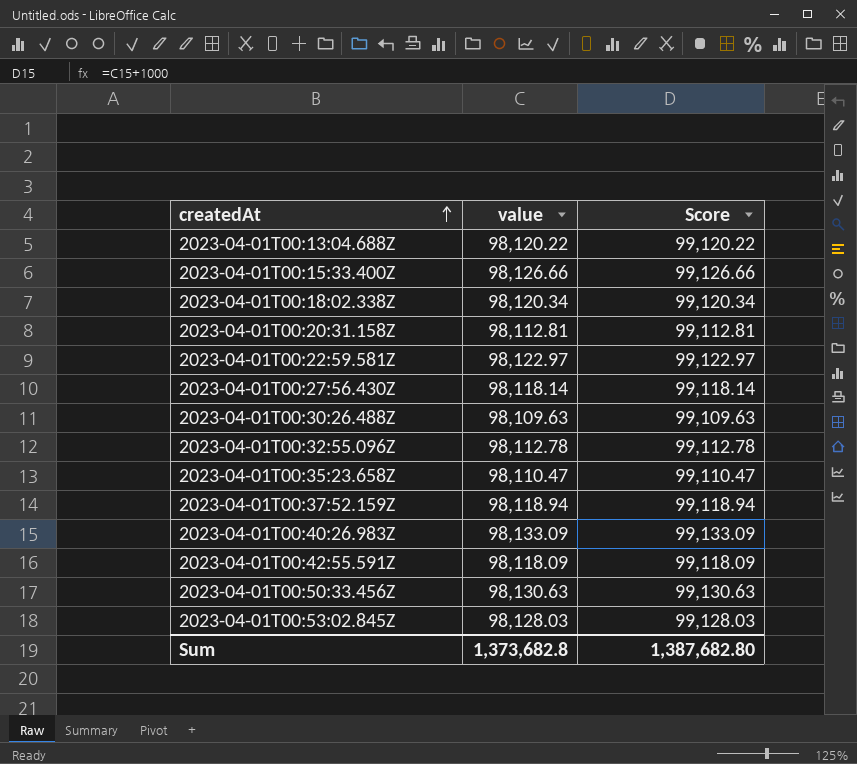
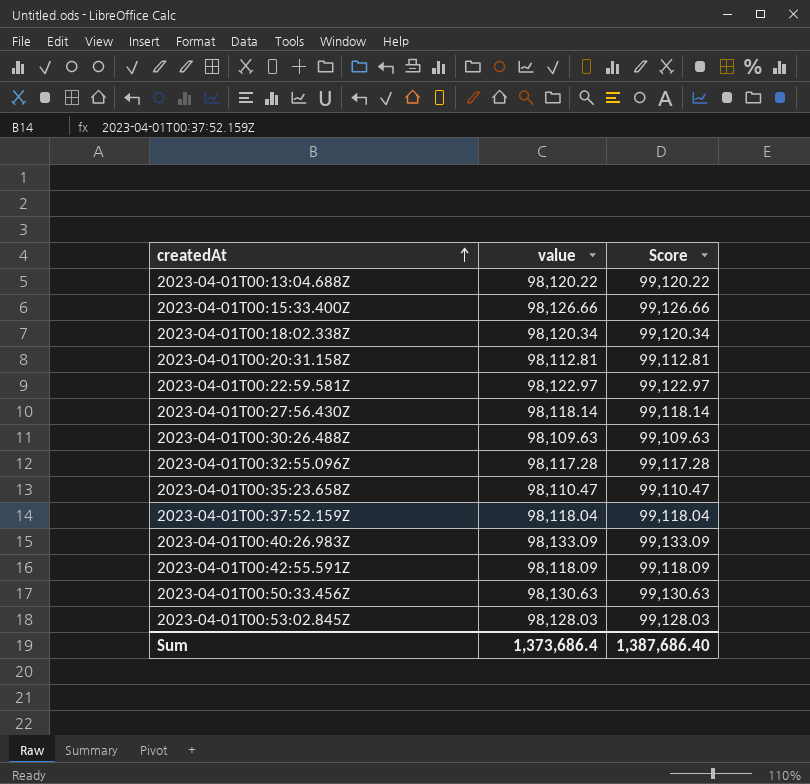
2023-04-01T00:32:55.096Z | value: 98,112.78 -> 98,117.28
2023-04-01T00:32:55.096Z | Score: 99,112.78 -> 99,117.28
2023-04-01T00:37:52.159Z | value: 98,118.94 -> 98,118.04
2023-04-01T00:37:52.159Z | Score: 99,118.94 -> 99,118.04
Sum | value: 1,373,682.8 -> 1,373,686.4
Sum | Score: 1,387,682.80 -> 1,387,686.40

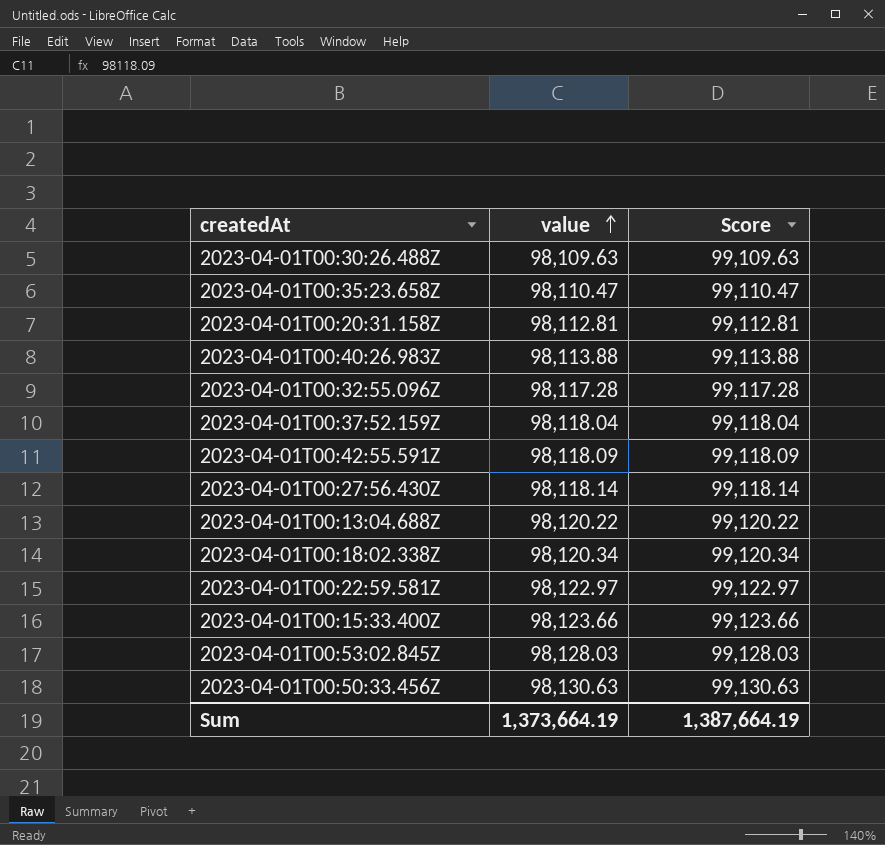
row order: createdAt ascending -> value ascending
2023-04-01T00:40:26.983Z | value: 98,133.09 -> 98,113.88
2023-04-01T00:40:26.983Z | Score: 99,133.09 -> 99,113.88
2023-04-01T00:15:33.400Z | value: 98,126.66 -> 98,123.66
2023-04-01T00:15:33.400Z | Score: 99,126.66 -> 99,123.66
Sum | value: 1,373,686.4 -> 1,373,664.19
Sum | Score: 1,387,686.40 -> 1,387,664.19

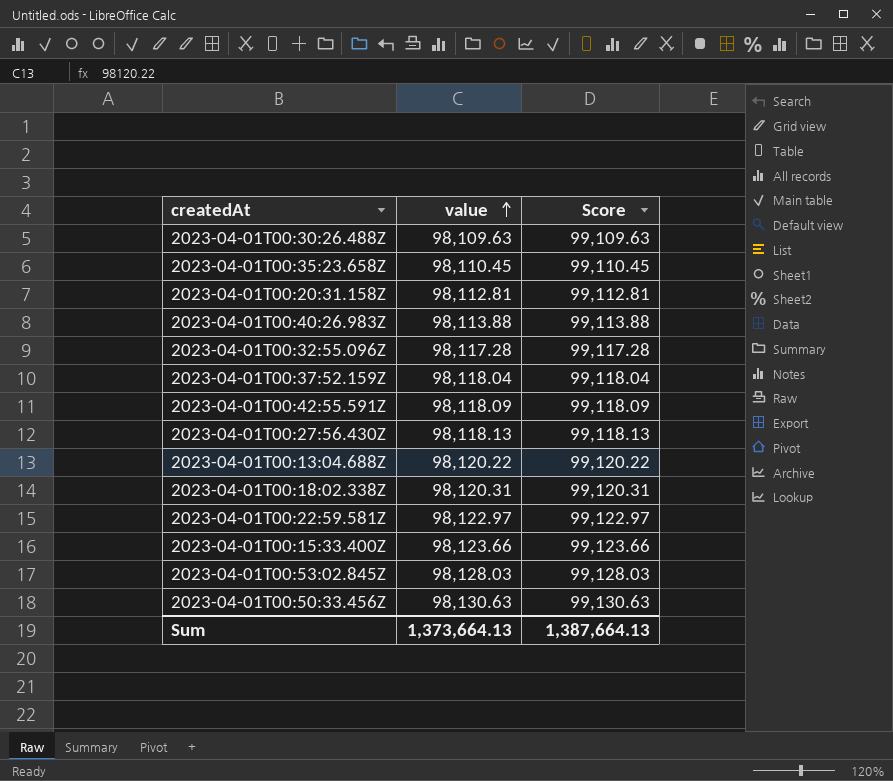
2023-04-01T00:35:23.658Z | value: 98,110.47 -> 98,110.45
2023-04-01T00:35:23.658Z | Score: 99,110.47 -> 99,110.45
2023-04-01T00:27:56.430Z | value: 98,118.14 -> 98,118.13
2023-04-01T00:27:56.430Z | Score: 99,118.14 -> 99,118.13
2023-04-01T00:18:02.338Z | value: 98,120.34 -> 98,120.31
2023-04-01T00:18:02.338Z | Score: 99,120.34 -> 99,120.31
Sum | value: 1,373,664.19 -> 1,373,664.13
Sum | Score: 1,387,664.19 -> 1,387,664.13

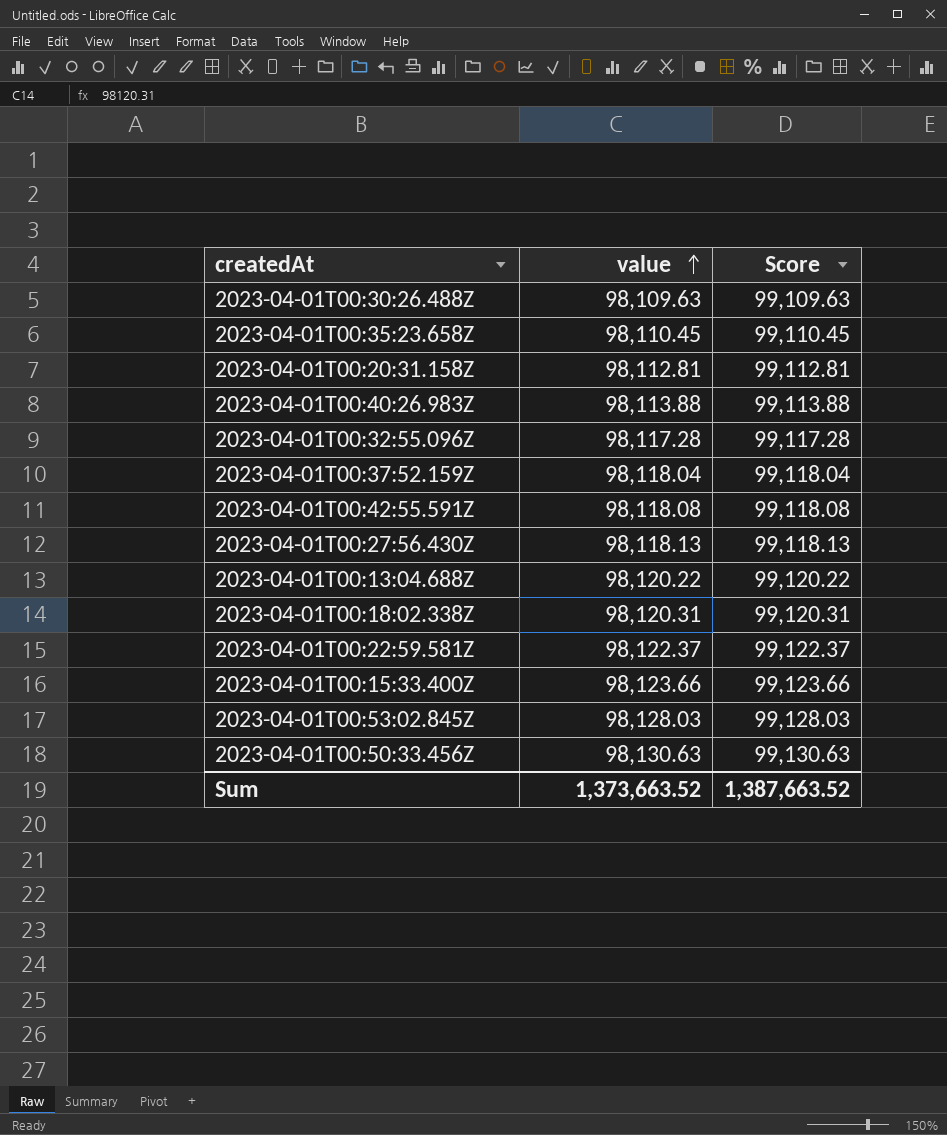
2023-04-01T00:42:55.591Z | value: 98,118.09 -> 98,118.08
2023-04-01T00:42:55.591Z | Score: 99,118.09 -> 99,118.08
2023-04-01T00:22:59.581Z | value: 98,122.97 -> 98,122.37
2023-04-01T00:22:59.581Z | Score: 99,122.97 -> 99,122.37
Sum | value: 1,373,664.13 -> 1,373,663.52
Sum | Score: 1,387,664.13 -> 1,387,663.52

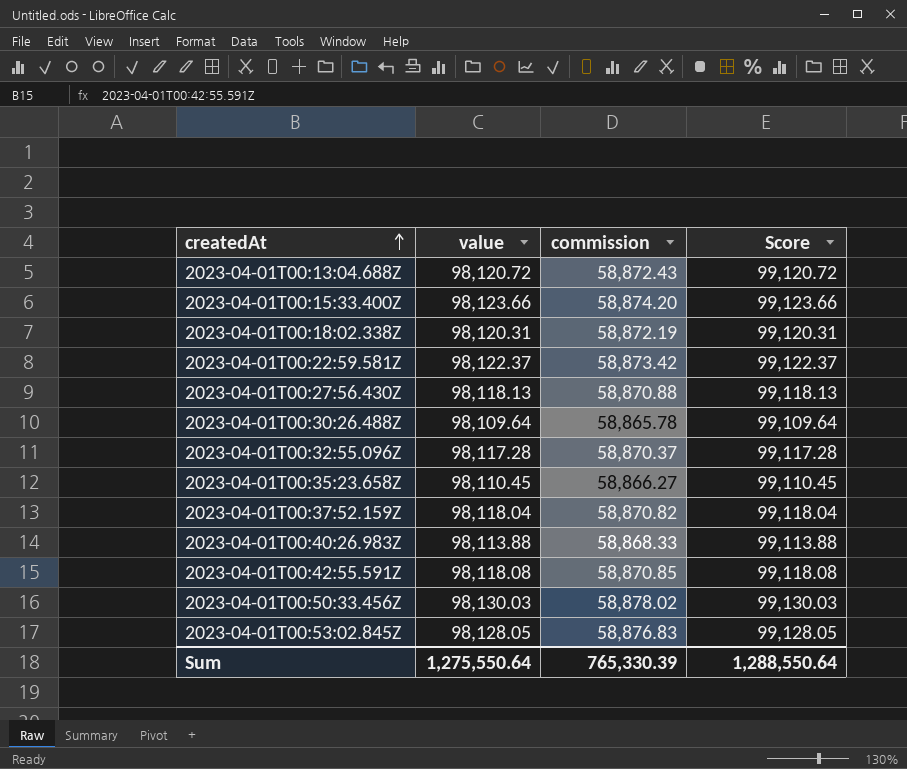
row order: value ascending -> createdAt ascending
column commission | formula: none -> [value] * 0.6
row 2023-04-01T00:20:31.158Z: 98,112.81 | 99,112.81 -> none
2023-04-01T00:13:04.688Z | value: 98,120.22 -> 98,120.72
2023-04-01T00:13:04.688Z | Score: 99,120.22 -> 99,120.72
2023-04-01T00:30:26.488Z | value: 98,109.63 -> 98,109.64
2023-04-01T00:30:26.488Z | Score: 99,109.63 -> 99,109.64
2023-04-01T00:50:33.456Z | value: 98,130.63 -> 98,130.03
2023-04-01T00:50:33.456Z | Score: 99,130.63 -> 99,130.03
2023-04-01T00:53:02.845Z | value: 98,128.03 -> 98,128.05
2023-04-01T00:53:02.845Z | Score: 99,128.03 -> 99,128.05
Sum | value: 1,373,663.52 -> 1,275,550.64
Sum | Score: 1,387,663.52 -> 1,288,550.64

